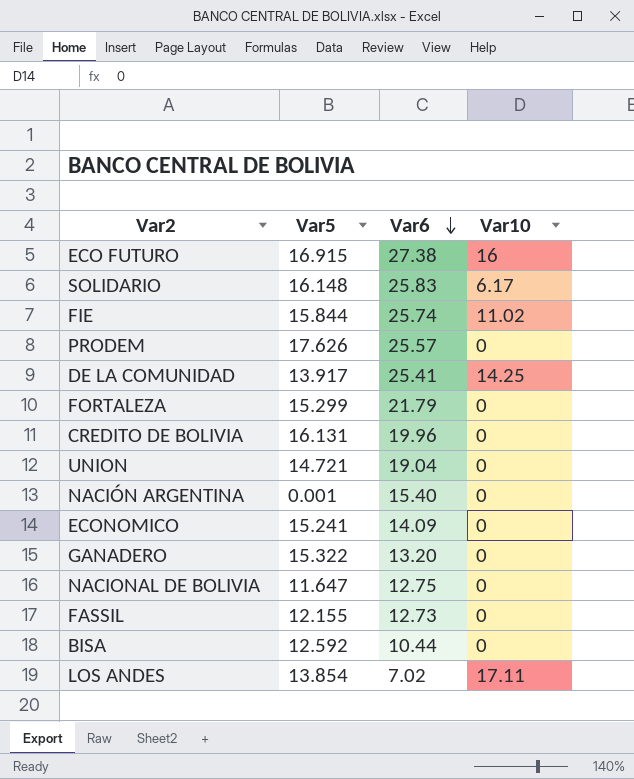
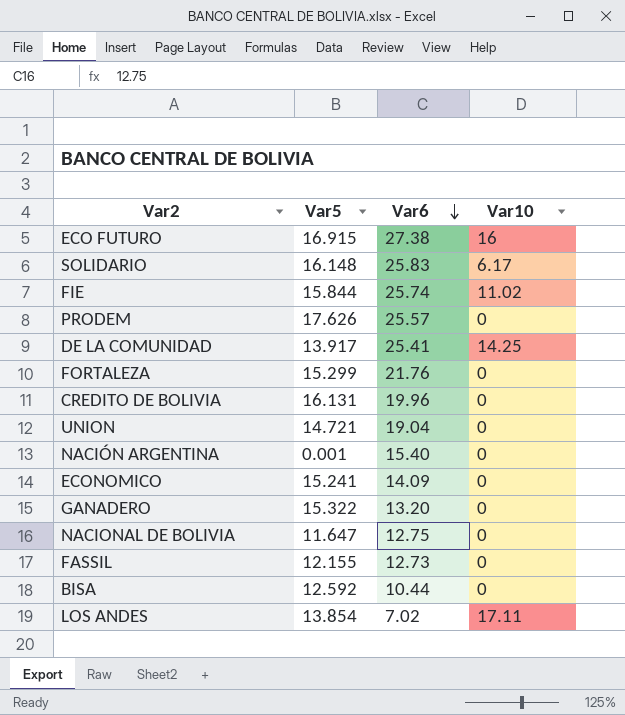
FORTALEZA | Var6: 21.79 -> 21.76

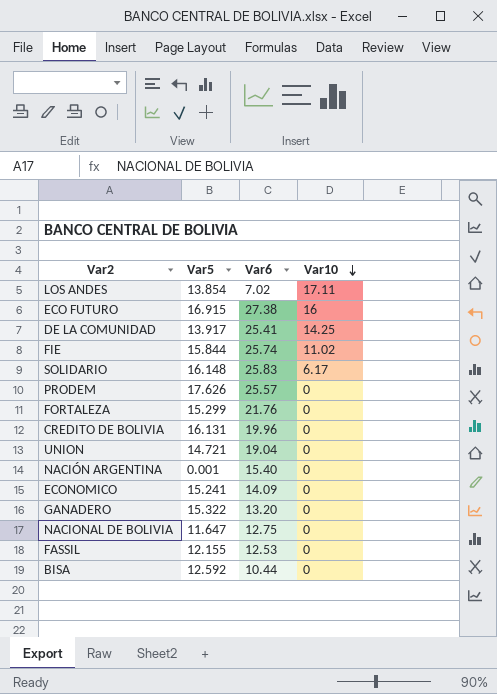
row order: Var6 descending -> Var10 descending
FASSIL | Var6: 12.73 -> 12.53

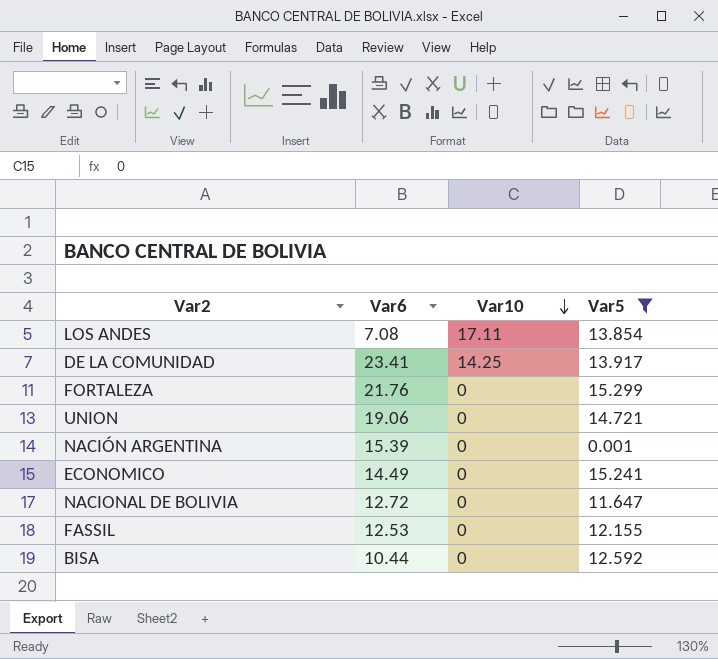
filter: none -> Var5 <= 15.299
column Var5 | position: 2 -> 4
LOS ANDES | Var6: 7.02 -> 7.08
DE LA COMUNIDAD | Var6: 25.41 -> 23.41
UNION | Var6: 19.04 -> 19.06
NACIÓN ARGENTINA | Var6: 15.40 -> 15.39
ECONOMICO | Var6: 14.09 -> 14.49
NACIONAL DE BOLIVIA | Var6: 12.75 -> 12.72

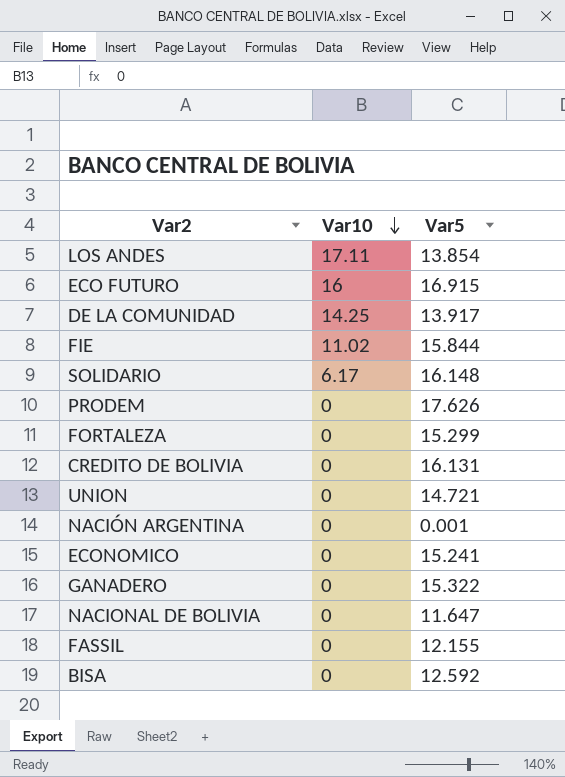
filter: Var5 <= 15.299 -> none
column Var6 | position: 2 -> none

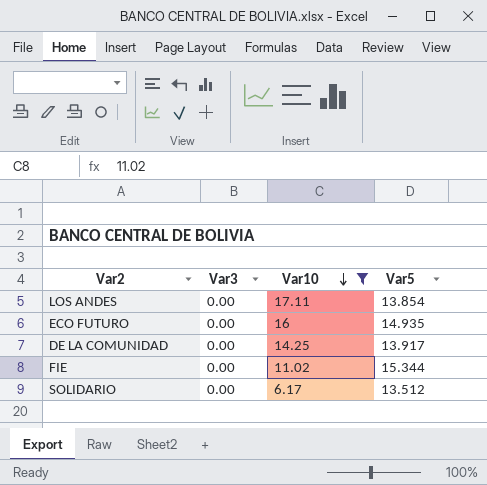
filter: none -> Var10 != 0
column Var3 | position: none -> 2
ECO FUTURO | Var5: 16.915 -> 14.935
FIE | Var5: 15.844 -> 15.344
SOLIDARIO | Var5: 16.148 -> 13.512

